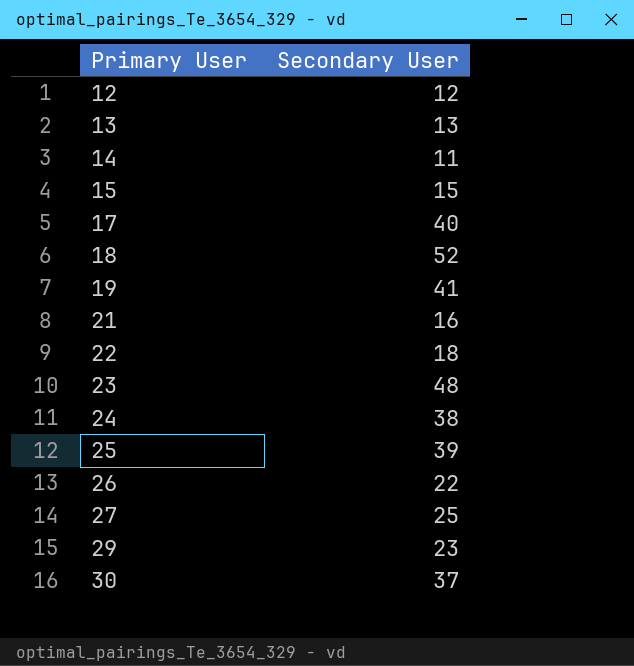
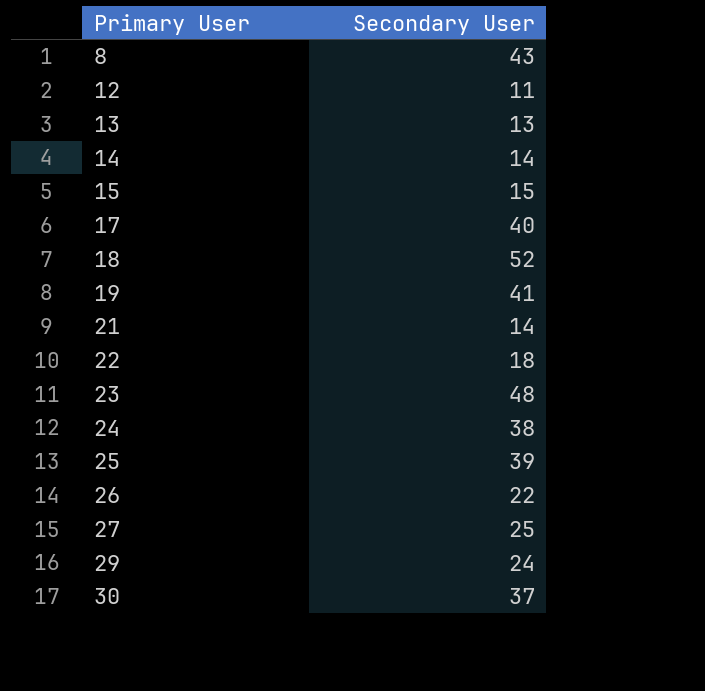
row 8: none -> 43
12 | Secondary User: 12 -> 11
14 | Secondary User: 11 -> 14
21 | Secondary User: 16 -> 14
29 | Secondary User: 23 -> 24

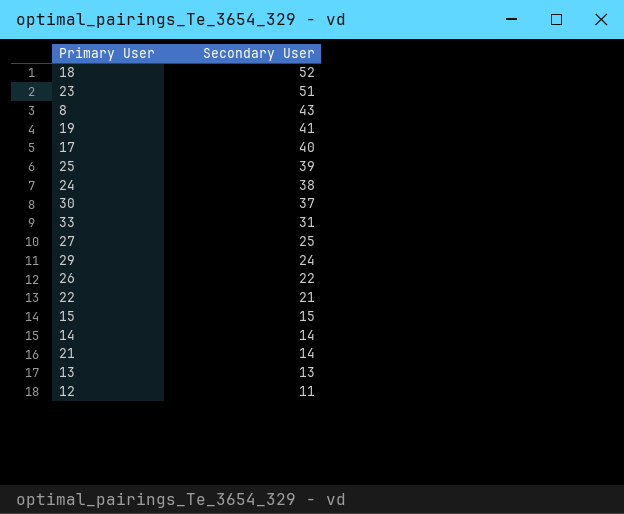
row order: Primary User ascending -> Secondary User descending
23 | Secondary User: 48 -> 51
row 33: none -> 31
22 | Secondary User: 18 -> 21

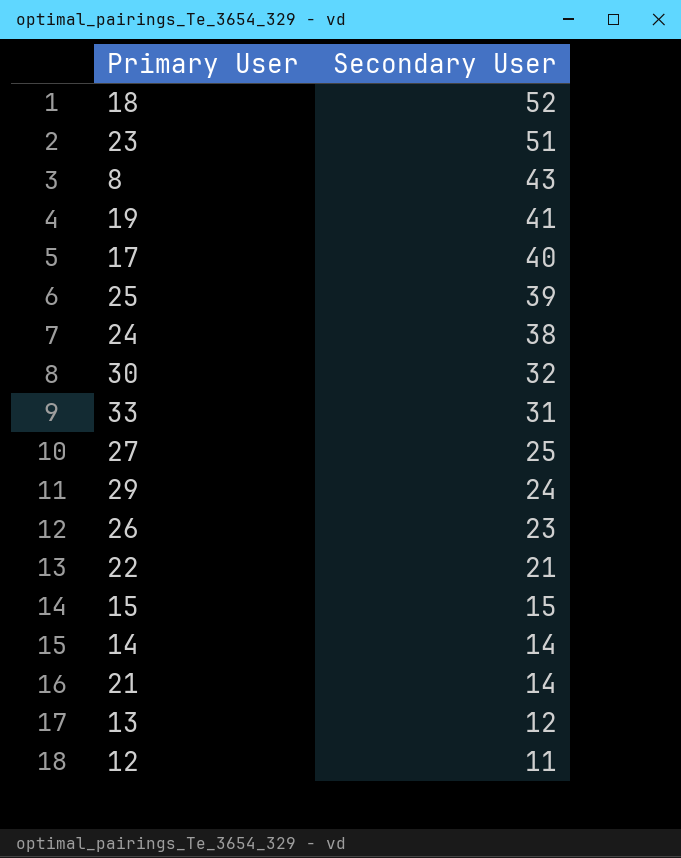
30 | Secondary User: 37 -> 32
26 | Secondary User: 22 -> 23
13 | Secondary User: 13 -> 12

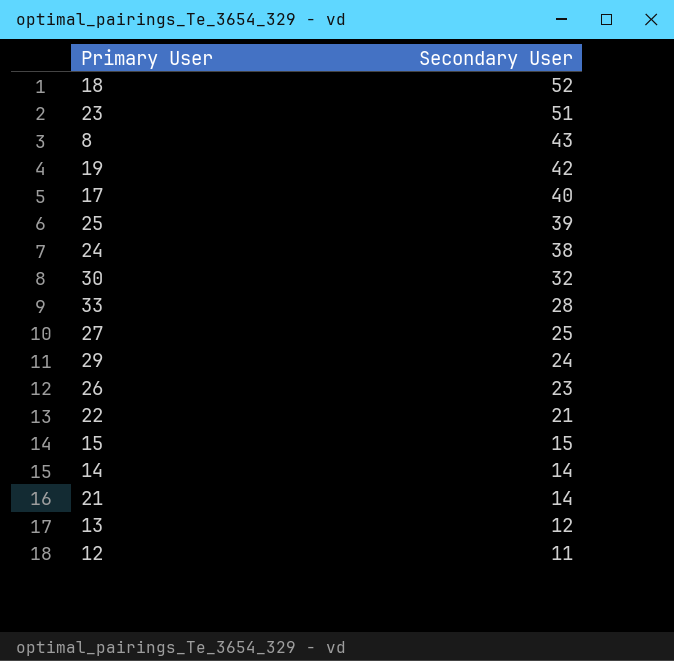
19 | Secondary User: 41 -> 42
33 | Secondary User: 31 -> 28

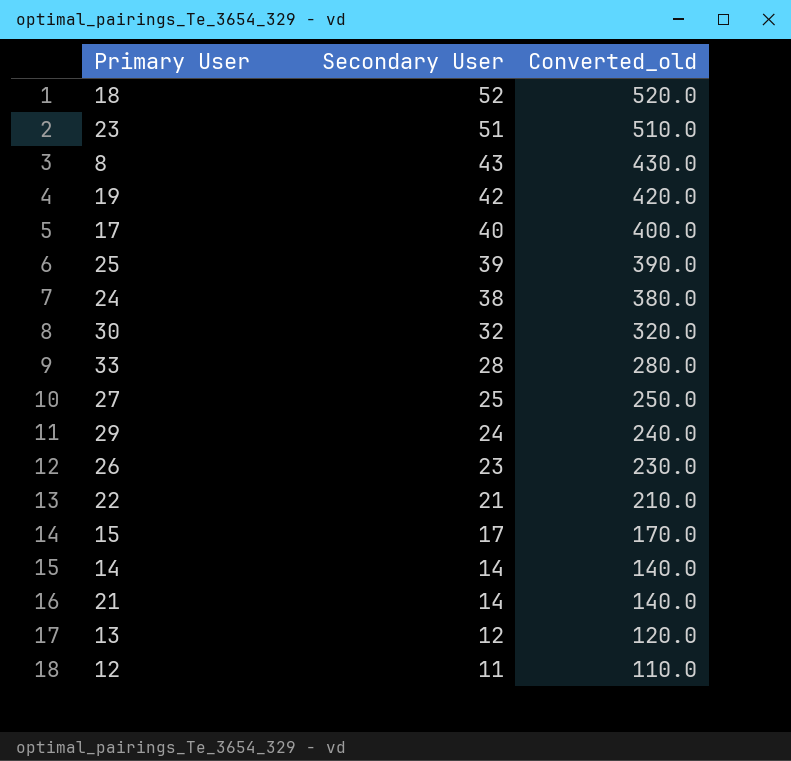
column Converted_old | formula: none -> [Secondary User] * 10
15 | Secondary User: 15 -> 17

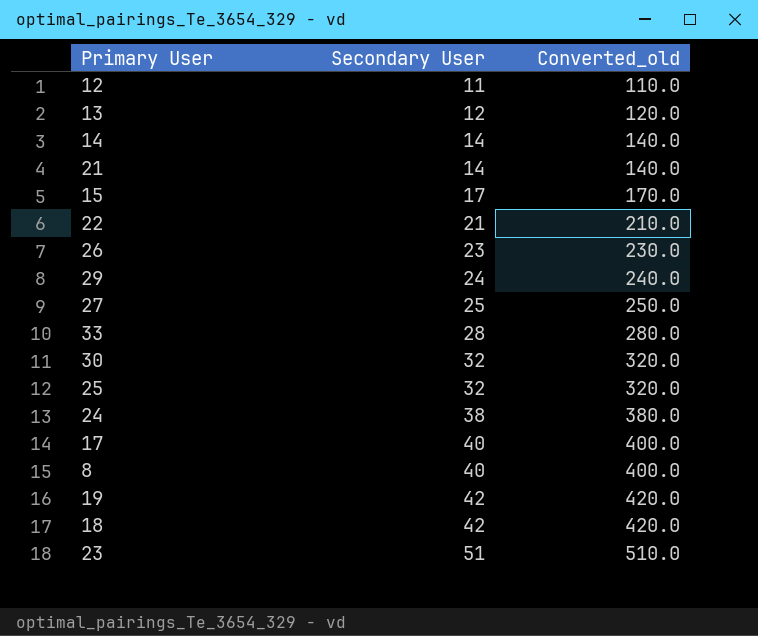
row order: Secondary User descending -> Secondary User ascending
25 | Secondary User: 39 -> 32
25 | Converted_old: 390.0 -> 320.0
8 | Secondary User: 43 -> 40
8 | Converted_old: 430.0 -> 400.0
18 | Secondary User: 52 -> 42
18 | Converted_old: 520.0 -> 420.0

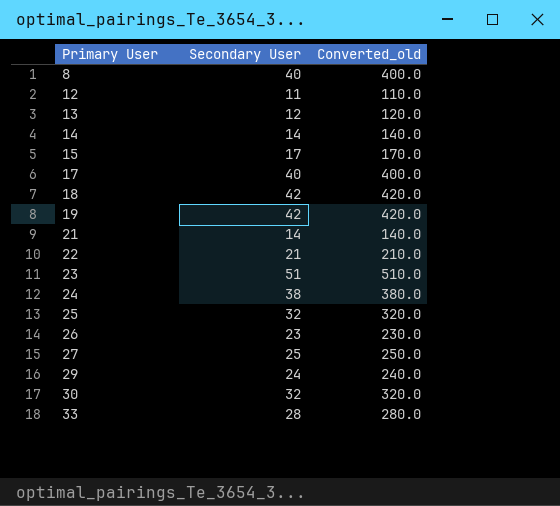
row order: Secondary User ascending -> Primary User ascending

